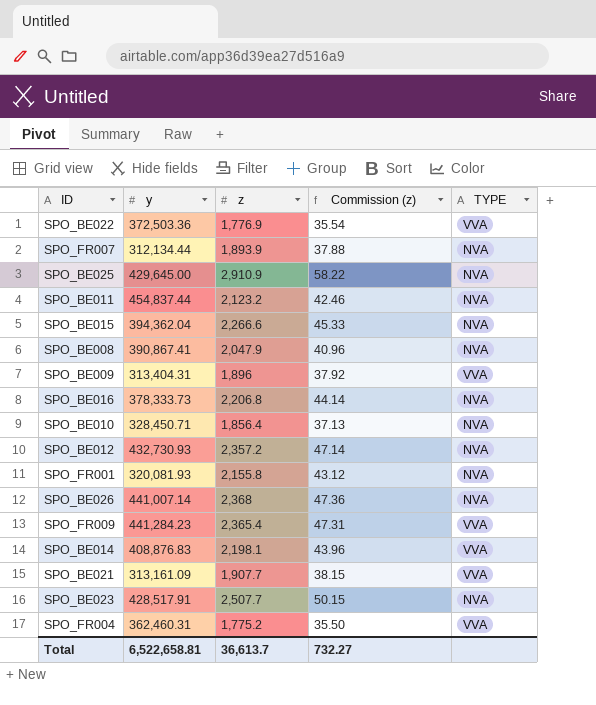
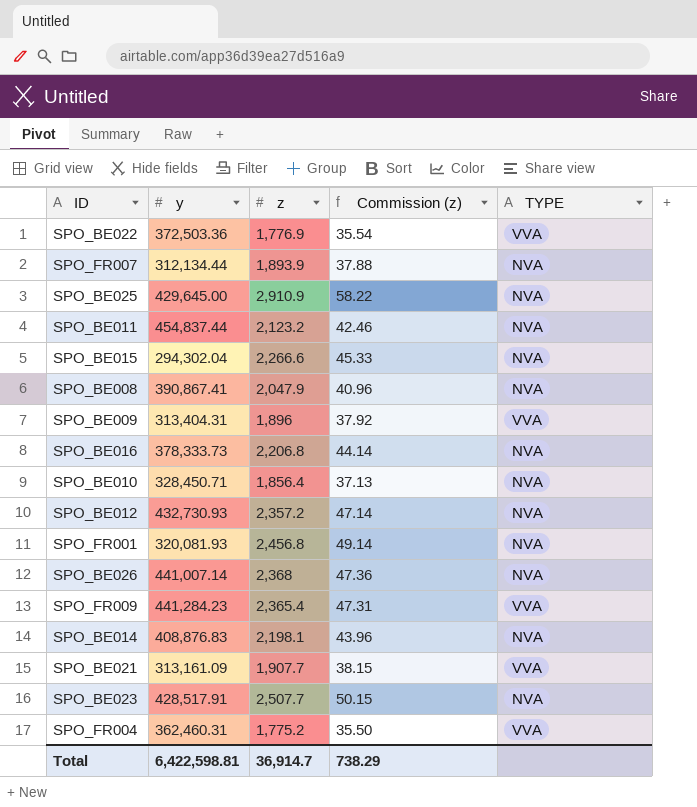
SPO_BE015 | y: 394,362.04 -> 294,302.04
SPO_FR001 | z: 2,155.8 -> 2,456.8
SPO_FR001 | Commission (z): 43.12 -> 49.14
SPO_BE014 | TYPE: VVA -> NVA
Total | y: 6,522,658.81 -> 6,422,598.81
Total | z: 36,613.7 -> 36,914.7
Total | Commission (z): 732.27 -> 738.29

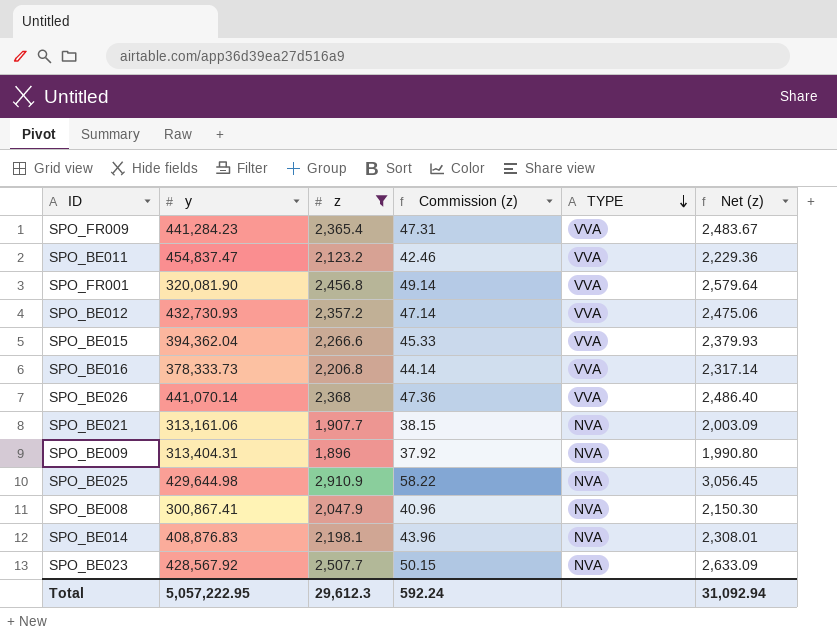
filter: none -> z >= 1,896
row order: none -> TYPE descending
column Net (z) | formula: none -> [z] * 1.05
SPO_BE011 | y: 454,837.44 -> 454,837.47
SPO_BE011 | TYPE: NVA -> VVA
SPO_FR001 | y: 320,081.93 -> 320,081.90
SPO_FR001 | TYPE: NVA -> VVA
SPO_BE012 | TYPE: NVA -> VVA
SPO_BE015 | y: 294,302.04 -> 394,362.04
SPO_BE015 | TYPE: NVA -> VVA
SPO_BE016 | TYPE: NVA -> VVA
SPO_BE026 | y: 441,007.14 -> 441,070.14
SPO_BE026 | TYPE: NVA -> VVA
SPO_BE021 | y: 313,161.09 -> 313,161.06
SPO_BE021 | TYPE: VVA -> NVA
SPO_BE009 | TYPE: VVA -> NVA
SPO_BE025 | y: 429,645.00 -> 429,644.98
SPO_BE008 | y: 390,867.41 -> 300,867.41
SPO_BE023 | y: 428,517.91 -> 428,567.92
Total | y: 6,422,598.81 -> 5,057,222.95
Total | z: 36,914.7 -> 29,612.3
Total | Commission (z): 738.29 -> 592.24

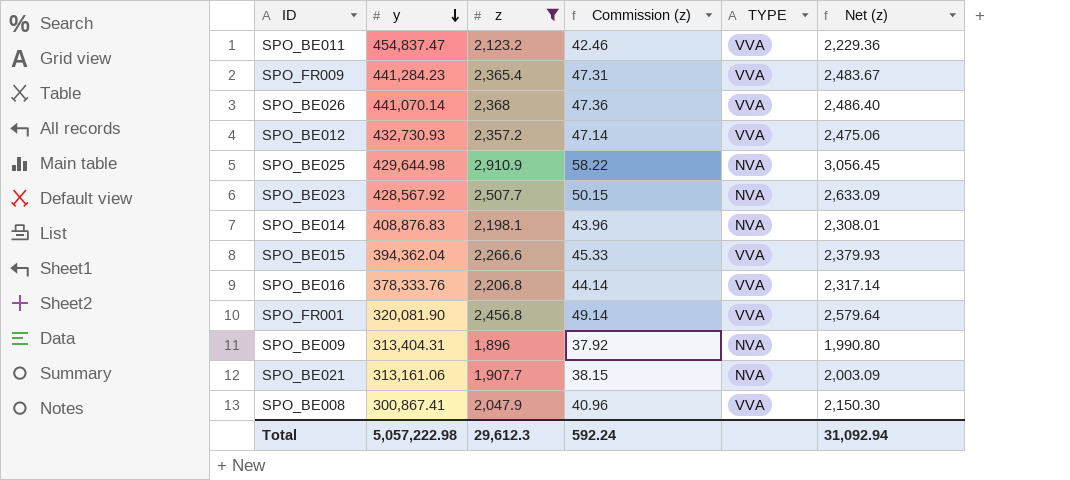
row order: TYPE descending -> y descending
SPO_BE016 | y: 378,333.73 -> 378,333.76
SPO_BE008 | TYPE: NVA -> VVA
Total | y: 5,057,222.95 -> 5,057,222.98

